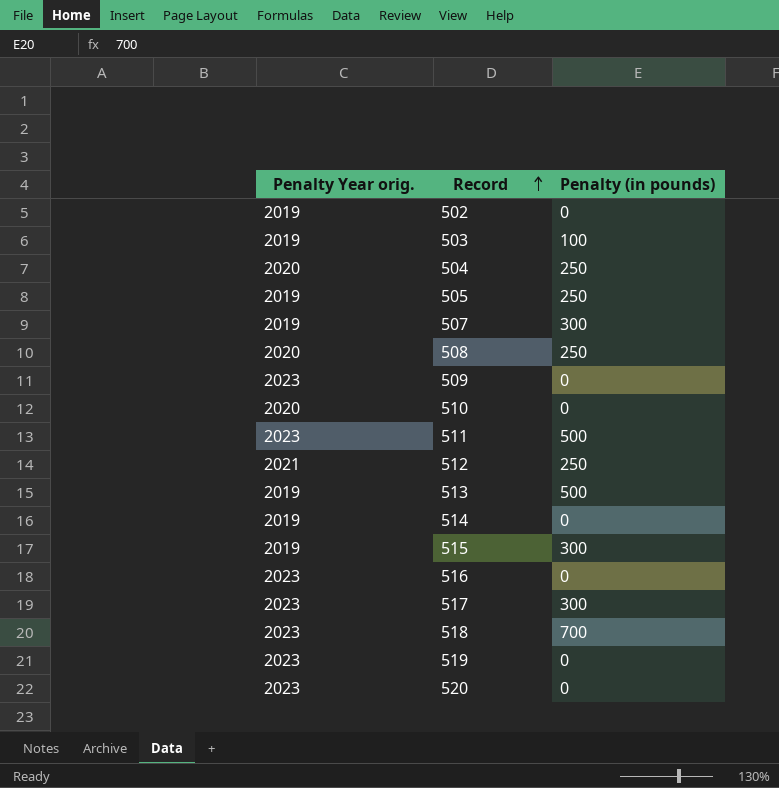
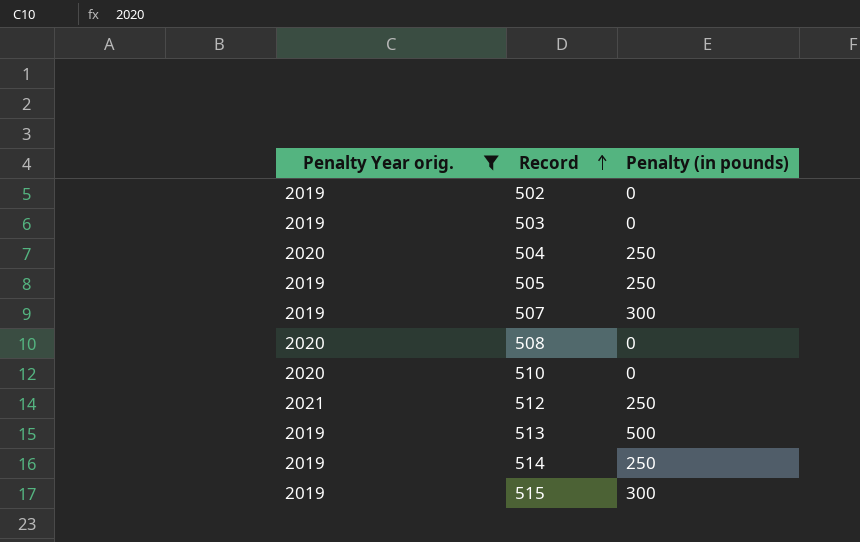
filter: none -> Penalty Year orig. != 2023
503 | Penalty (in pounds): 100 -> 0
508 | Penalty (in pounds): 250 -> 0
514 | Penalty (in pounds): 0 -> 250

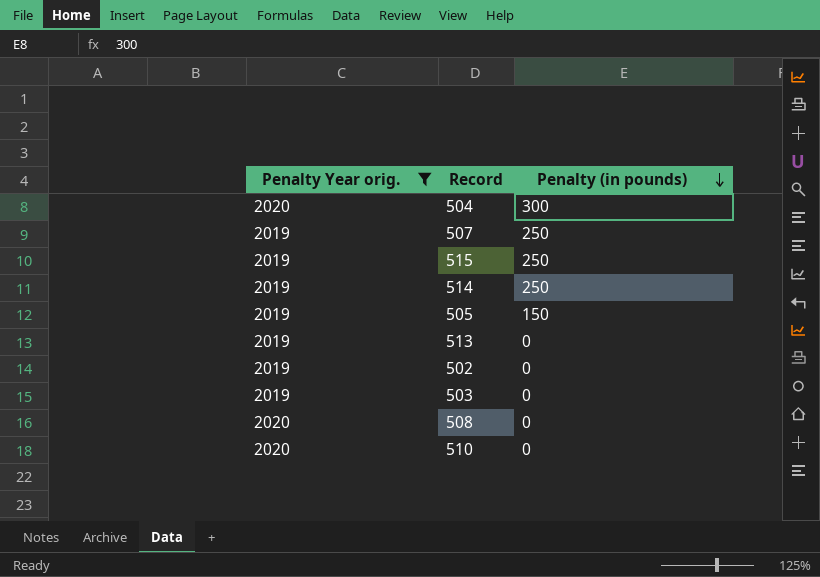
row order: Record ascending -> Penalty (in pounds) descending
row 512: 2021 | 250 -> none
504 | Penalty (in pounds): 250 -> 300
507 | Penalty (in pounds): 300 -> 250
515 | Penalty (in pounds): 300 -> 250
505 | Penalty (in pounds): 250 -> 150
513 | Penalty (in pounds): 500 -> 0

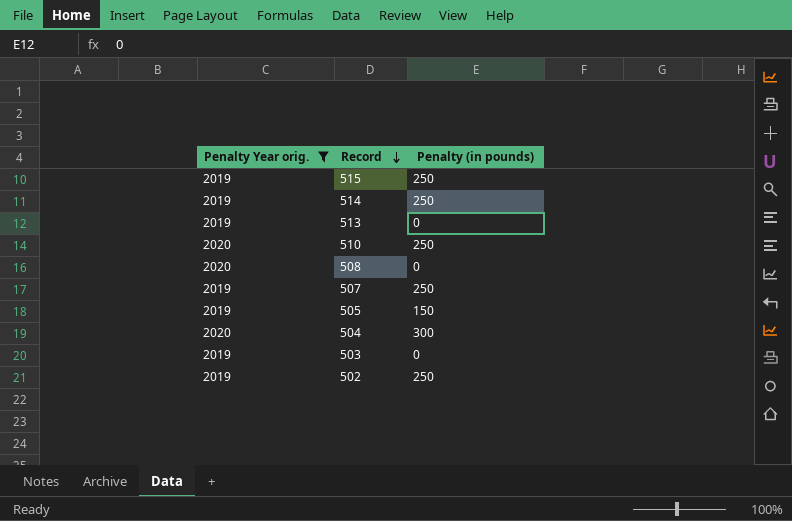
row order: Penalty (in pounds) descending -> Record descending
510 | Penalty (in pounds): 0 -> 250
502 | Penalty (in pounds): 0 -> 250

